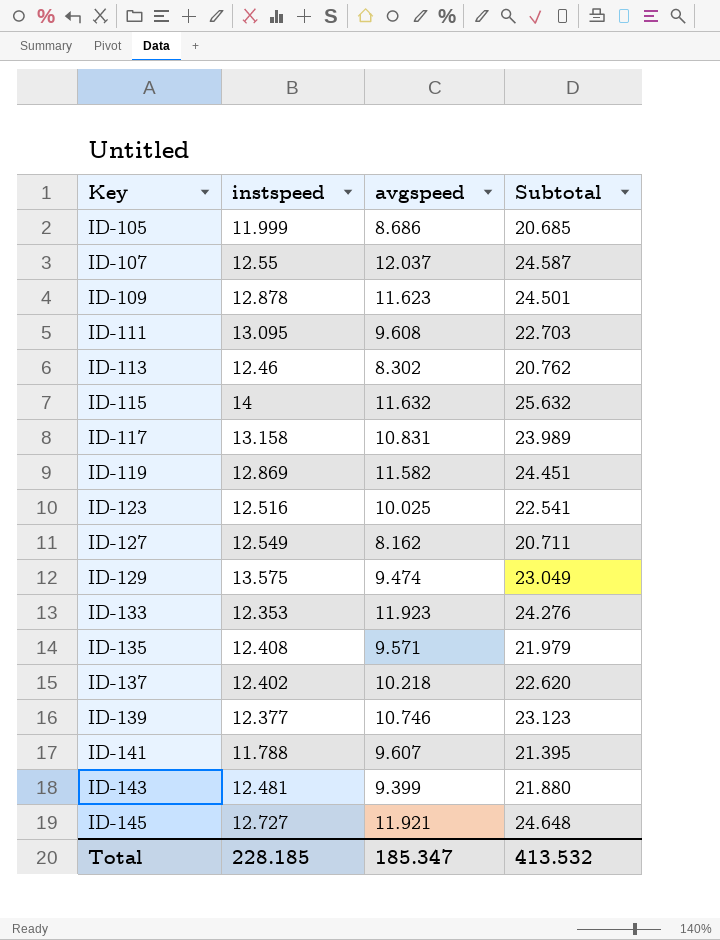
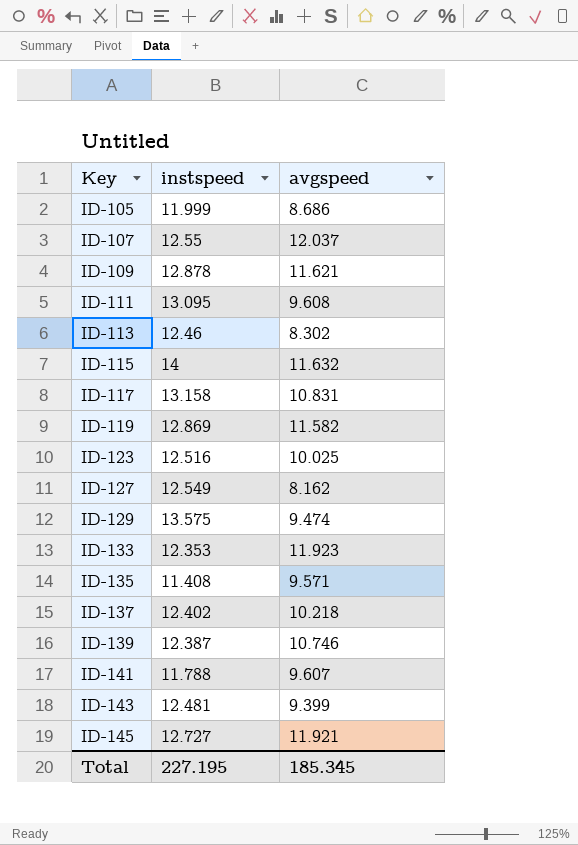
column Subtotal | formula: [instspeed] + [avgspeed] -> none
ID-109 | avgspeed: 11.623 -> 11.621
ID-135 | instspeed: 12.408 -> 11.408
ID-139 | instspeed: 12.377 -> 12.387
Total | instspeed: 228.185 -> 227.195
Total | avgspeed: 185.347 -> 185.345

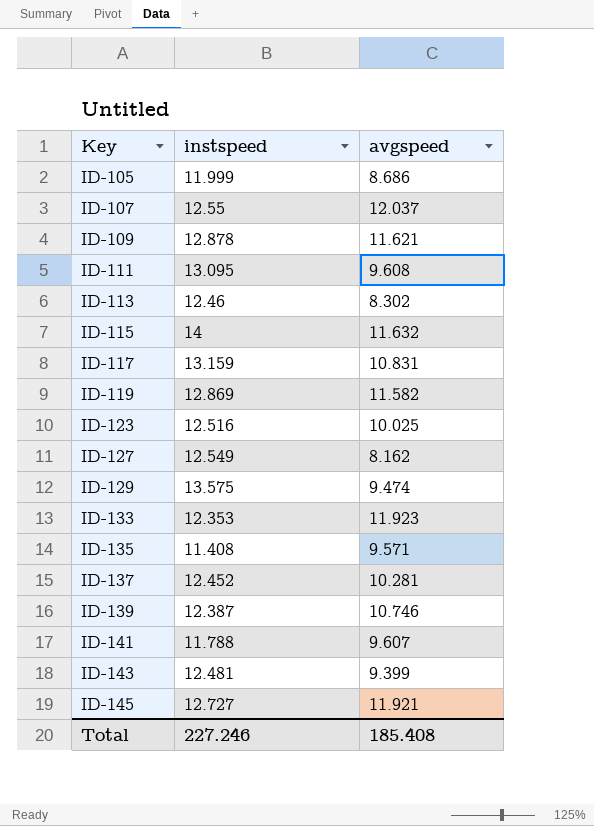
ID-117 | instspeed: 13.158 -> 13.159
ID-137 | instspeed: 12.402 -> 12.452
ID-137 | avgspeed: 10.218 -> 10.281
Total | instspeed: 227.195 -> 227.246
Total | avgspeed: 185.345 -> 185.408

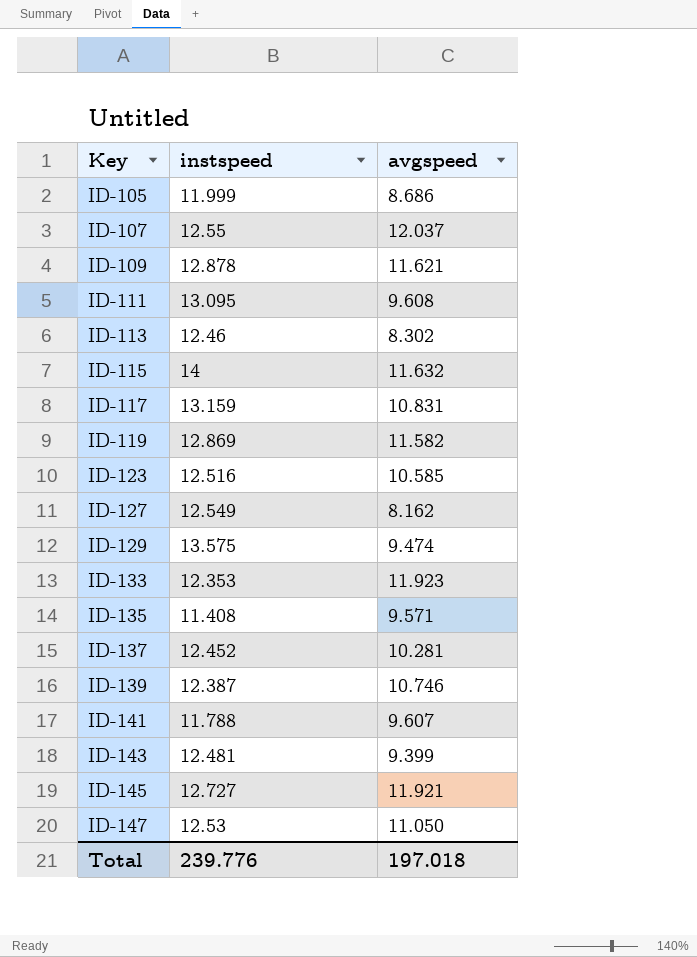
ID-123 | avgspeed: 10.025 -> 10.585
row ID-147: none -> 12.53 | 11.050
Total | instspeed: 227.246 -> 239.776
Total | avgspeed: 185.408 -> 197.018

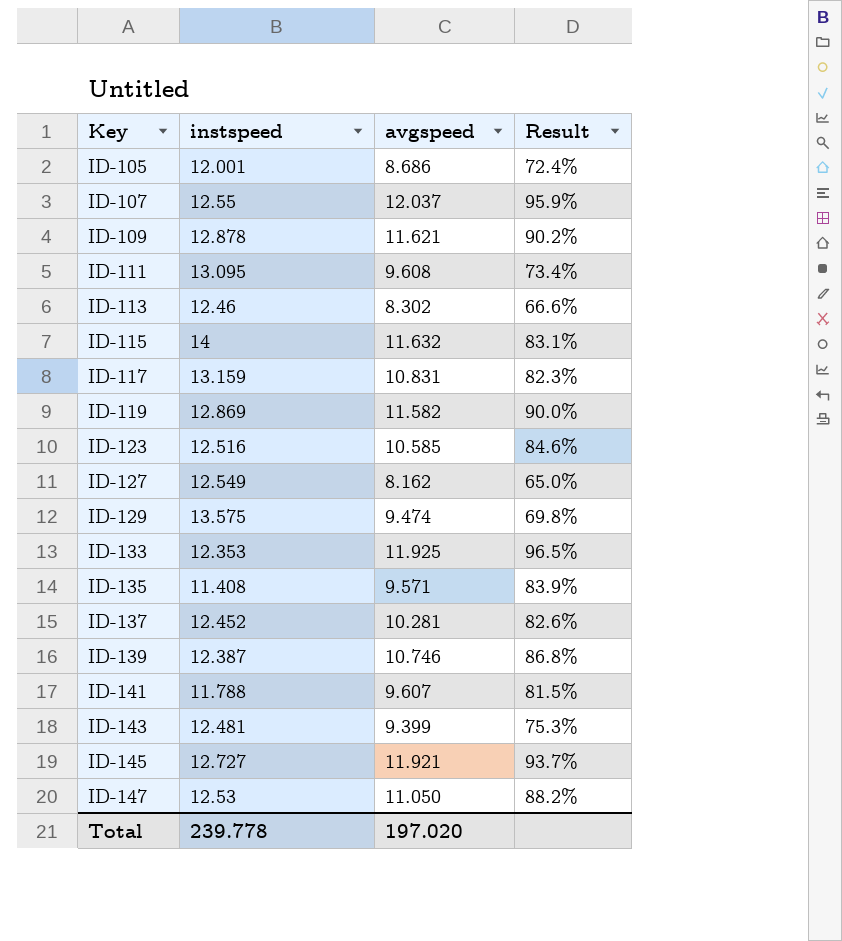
column Result | formula: none -> [avgspeed] / [instspeed]
ID-105 | instspeed: 11.999 -> 12.001
ID-133 | avgspeed: 11.923 -> 11.925
Total | instspeed: 239.776 -> 239.778
Total | avgspeed: 197.018 -> 197.020

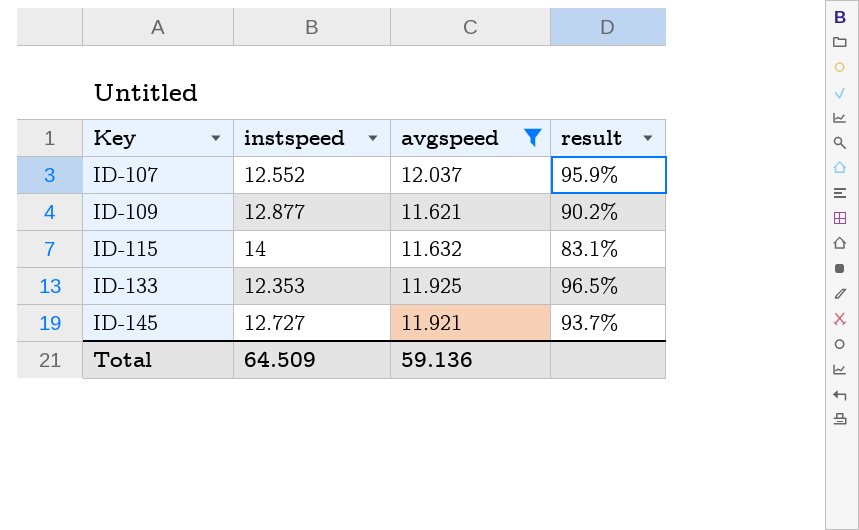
filter: none -> avgspeed >= 11.621
column name: Result -> result
ID-107 | instspeed: 12.55 -> 12.552
ID-109 | instspeed: 12.878 -> 12.877
Total | instspeed: 239.778 -> 64.509
Total | avgspeed: 197.020 -> 59.136

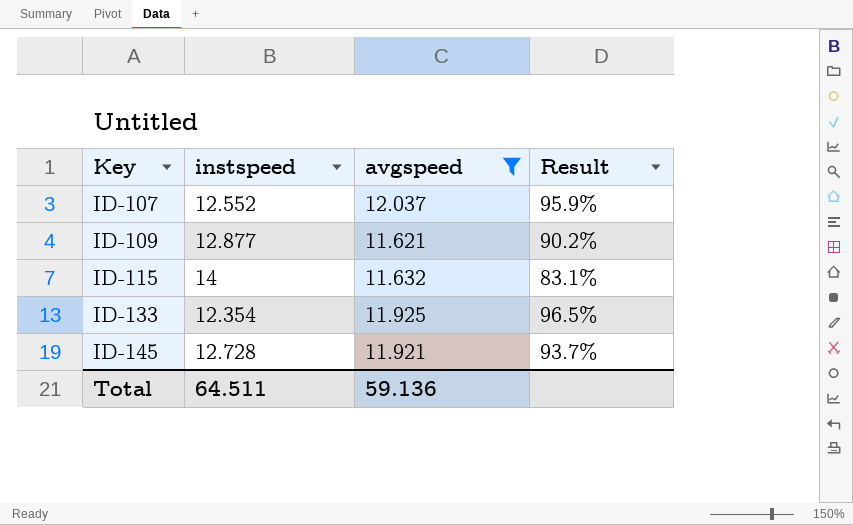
column name: result -> Result
ID-133 | instspeed: 12.353 -> 12.354
ID-145 | instspeed: 12.727 -> 12.728
Total | instspeed: 64.509 -> 64.511

